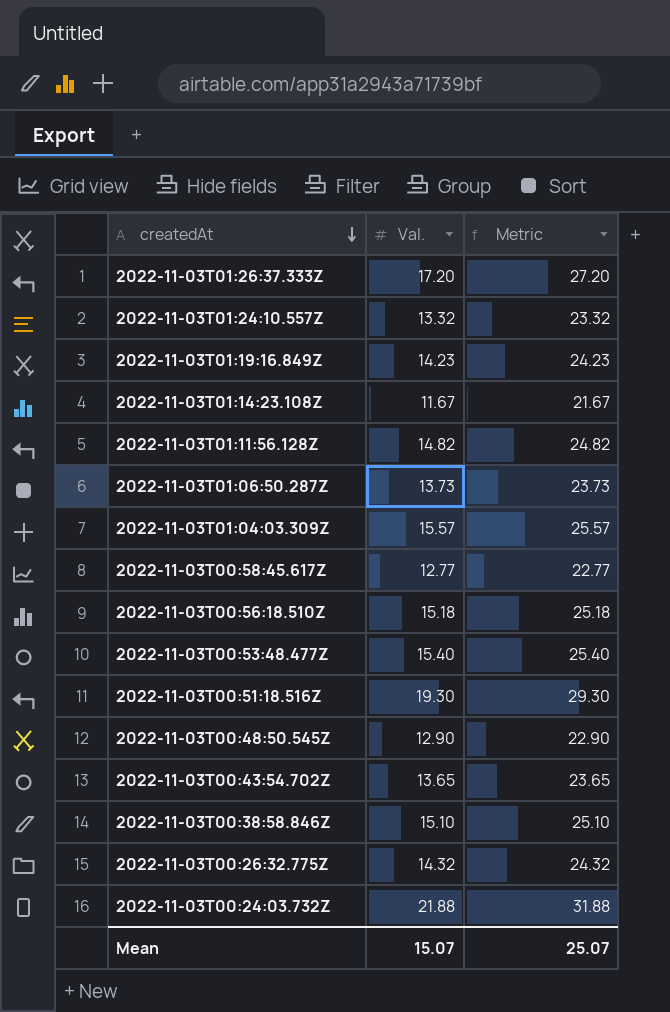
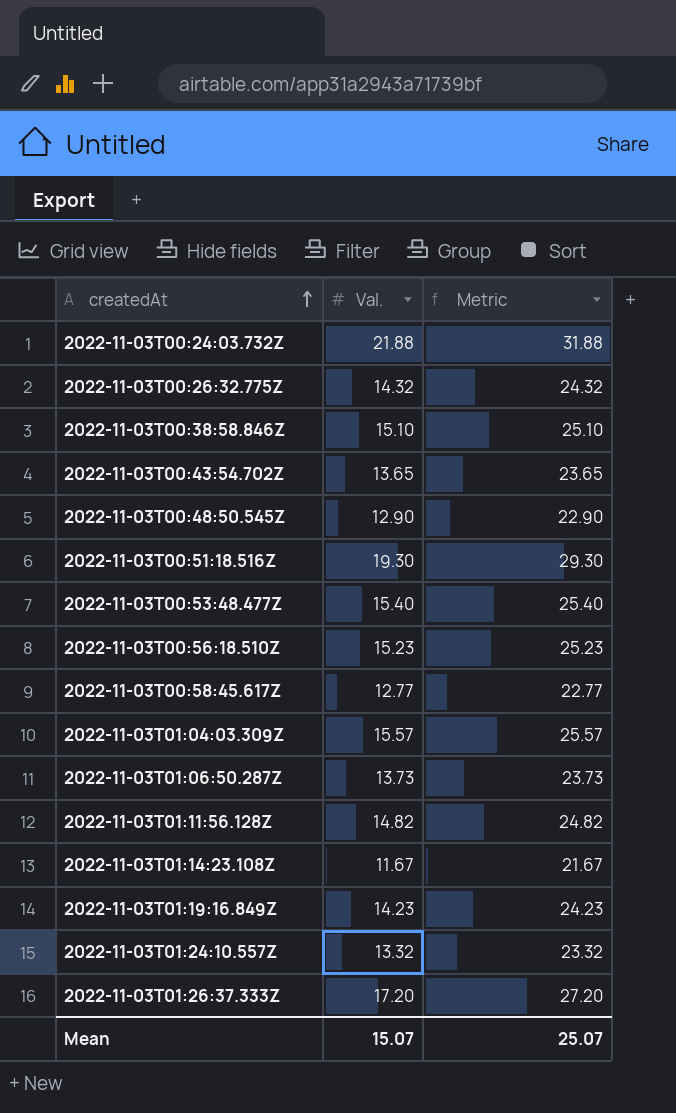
row order: createdAt descending -> createdAt ascending
2022-11-03T00:56:18.510Z | Val.: 15.18 -> 15.23
2022-11-03T00:56:18.510Z | Metric: 25.18 -> 25.23

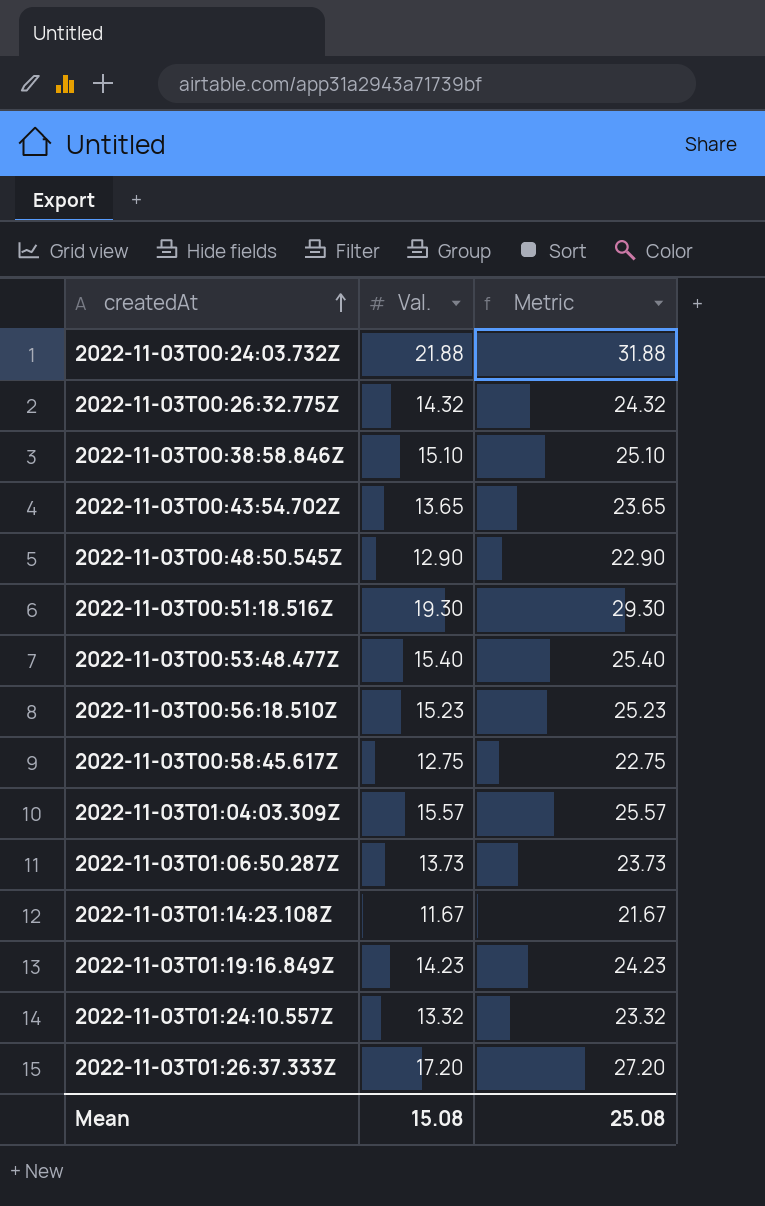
row 2022-11-03T01:11:56.128Z: 14.82 | 24.82 -> none
2022-11-03T00:58:45.617Z | Val.: 12.77 -> 12.75
2022-11-03T00:58:45.617Z | Metric: 22.77 -> 22.75
Mean | Val.: 15.07 -> 15.08
Mean | Metric: 25.07 -> 25.08

